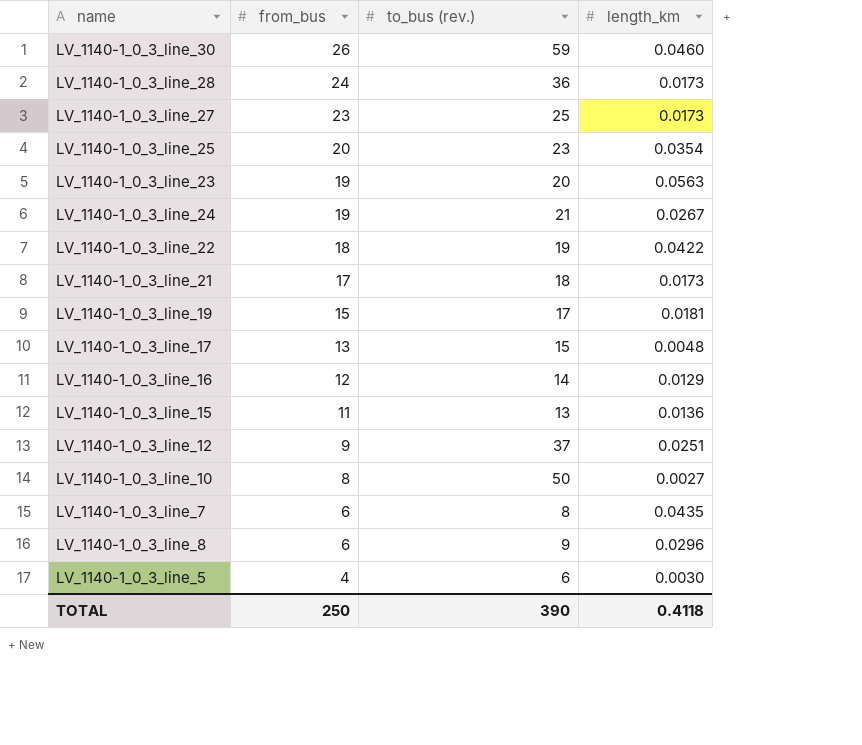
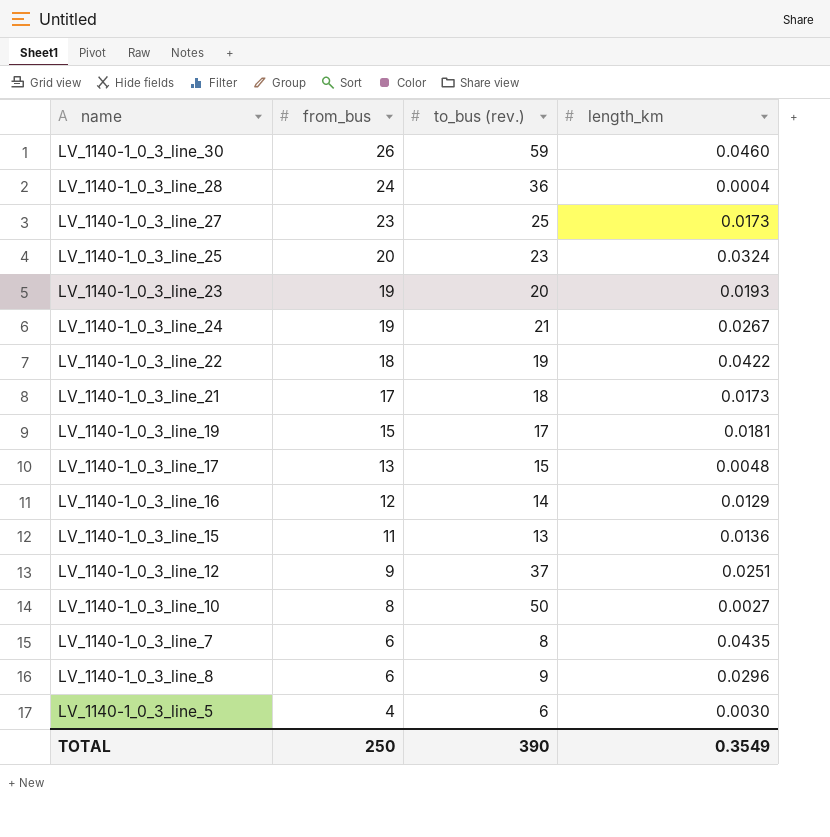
LV_1140-1_0_3_line_28 | length_km: 0.0173 -> 0.0004
LV_1140-1_0_3_line_25 | length_km: 0.0354 -> 0.0324
LV_1140-1_0_3_line_23 | length_km: 0.0563 -> 0.0193
TOTAL | length_km: 0.4118 -> 0.3549

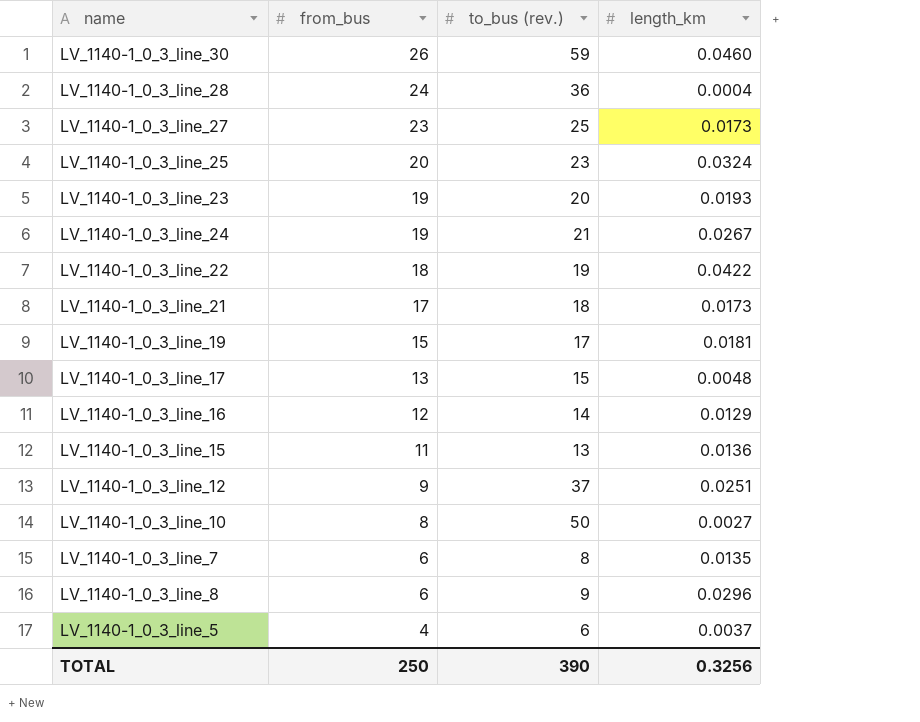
LV_1140-1_0_3_line_7 | length_km: 0.0435 -> 0.0135
LV_1140-1_0_3_line_5 | length_km: 0.0030 -> 0.0037
TOTAL | length_km: 0.3549 -> 0.3256

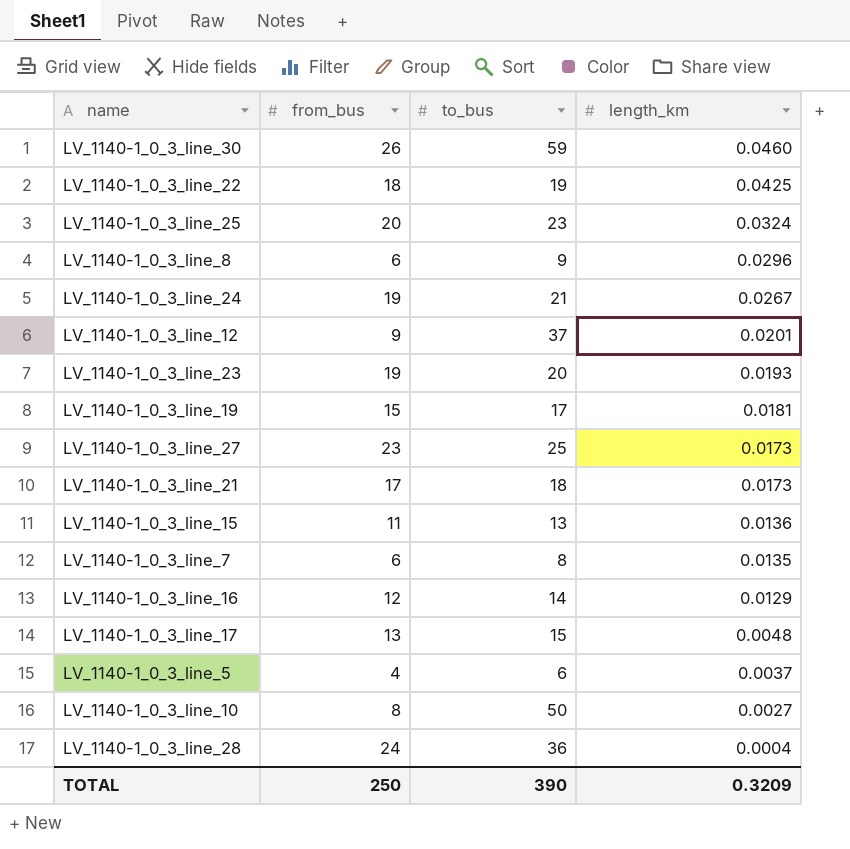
row order: from_bus descending -> length_km descending
column name: to_bus (rev.) -> to_bus
LV_1140-1_0_3_line_22 | length_km: 0.0422 -> 0.0425
LV_1140-1_0_3_line_12 | length_km: 0.0251 -> 0.0201
TOTAL | length_km: 0.3256 -> 0.3209

